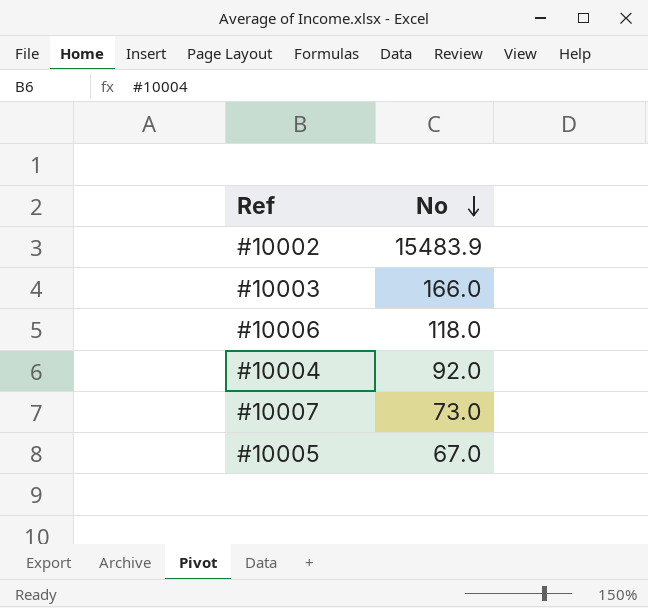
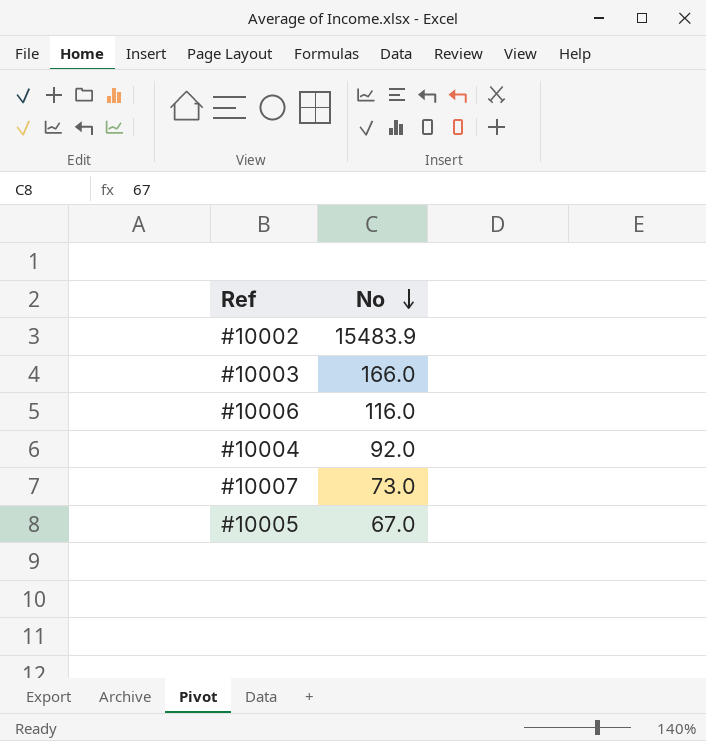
#10006 | No: 118.0 -> 116.0

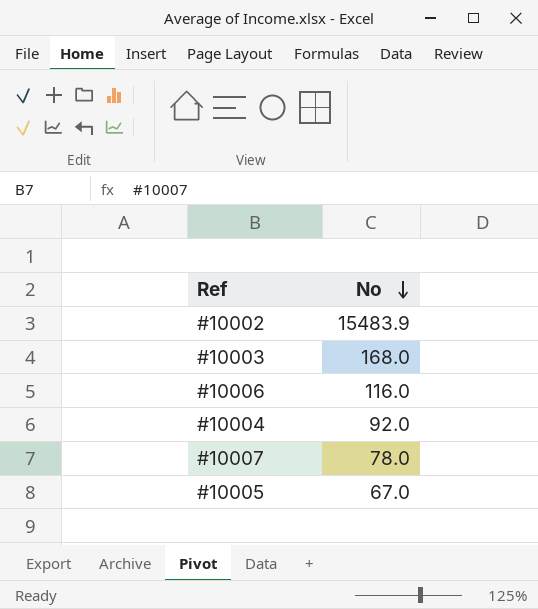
#10003 | No: 166.0 -> 168.0
#10007 | No: 73.0 -> 78.0

